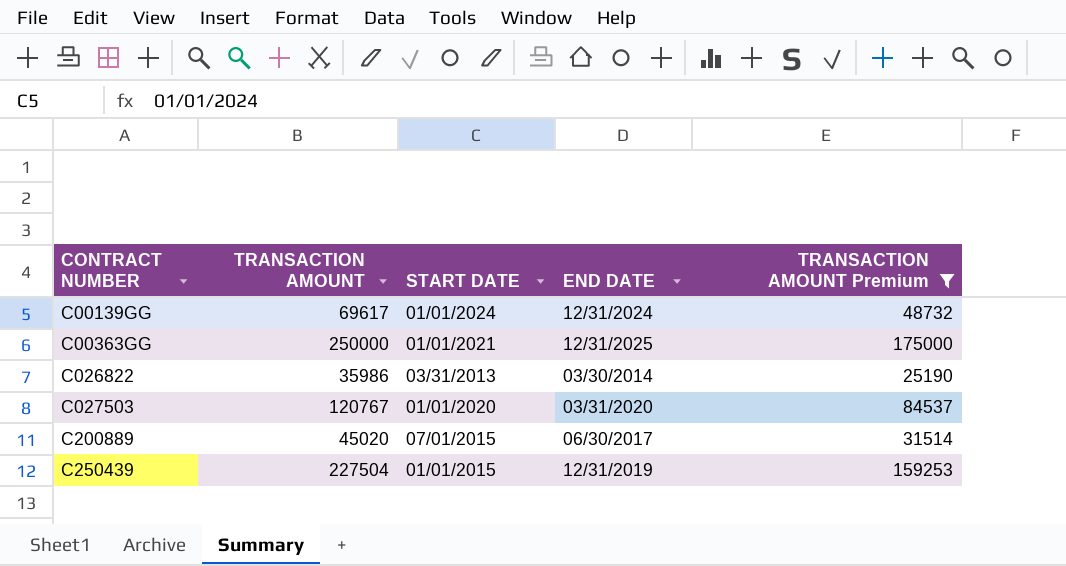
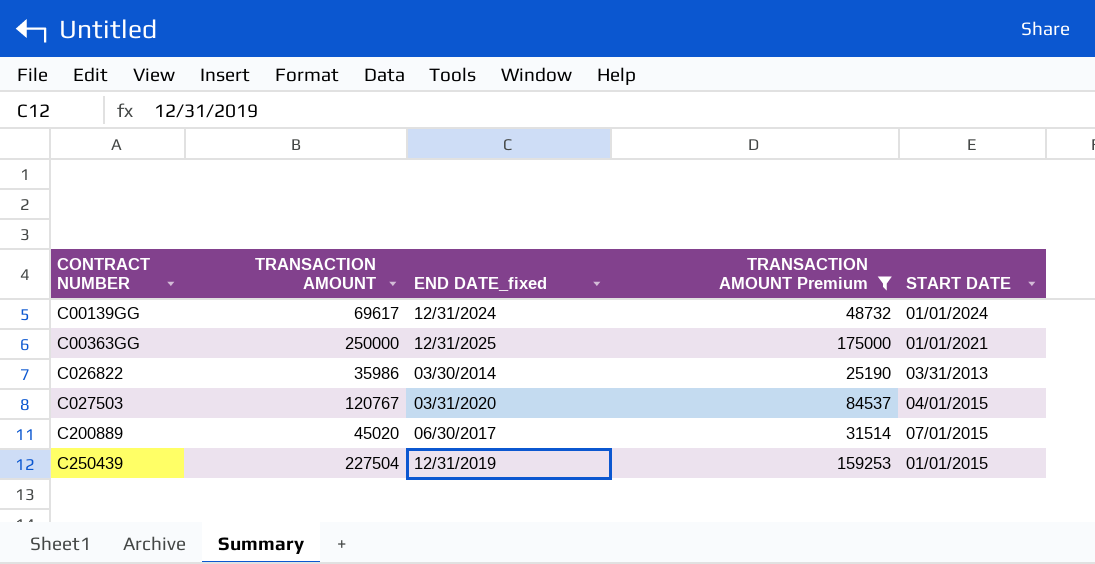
column name: END DATE -> END DATE_fixed
column START DATE | position: 3 -> 5
C027503 | START DATE: 01/01/2020 -> 04/01/2015

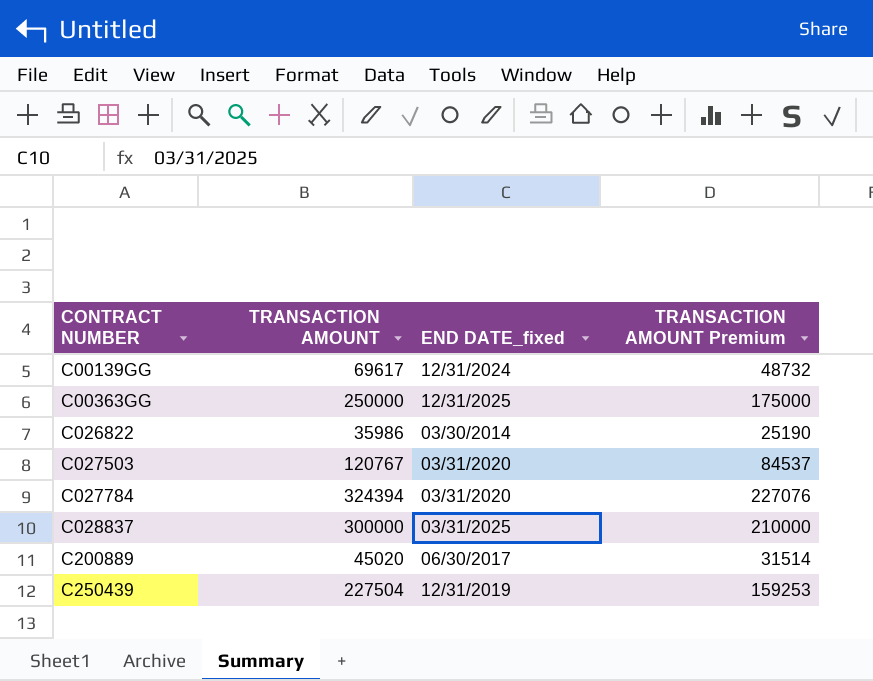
filter: TRANSACTION AMOUNT Premium <= 175000 -> none
column START DATE | position: 5 -> none

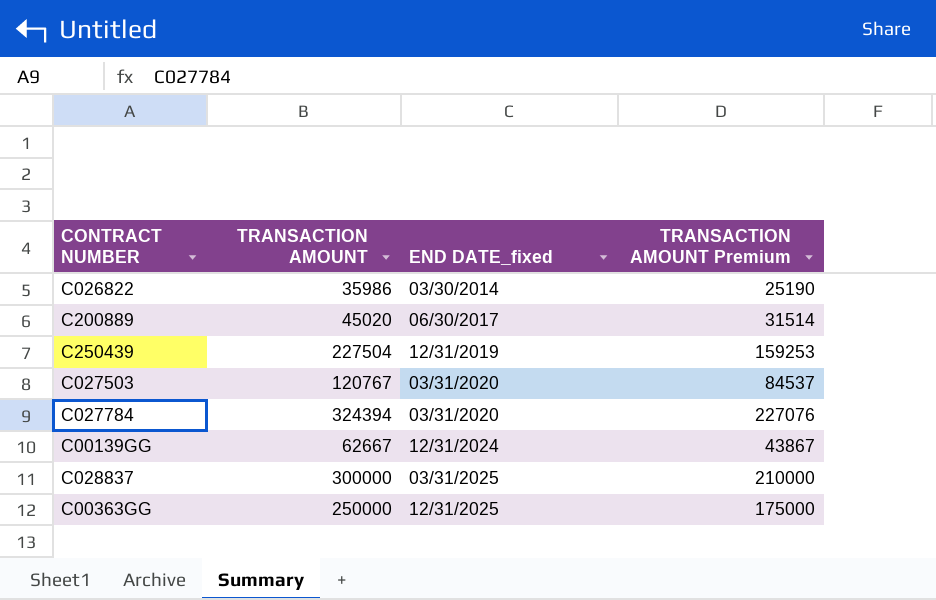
row order: CONTRACT NUMBER ascending -> END DATE_fixed ascending
C00139GG | TRANSACTION AMOUNT: 69617 -> 62667
C00139GG | TRANSACTION AMOUNT Premium: 48732 -> 43867

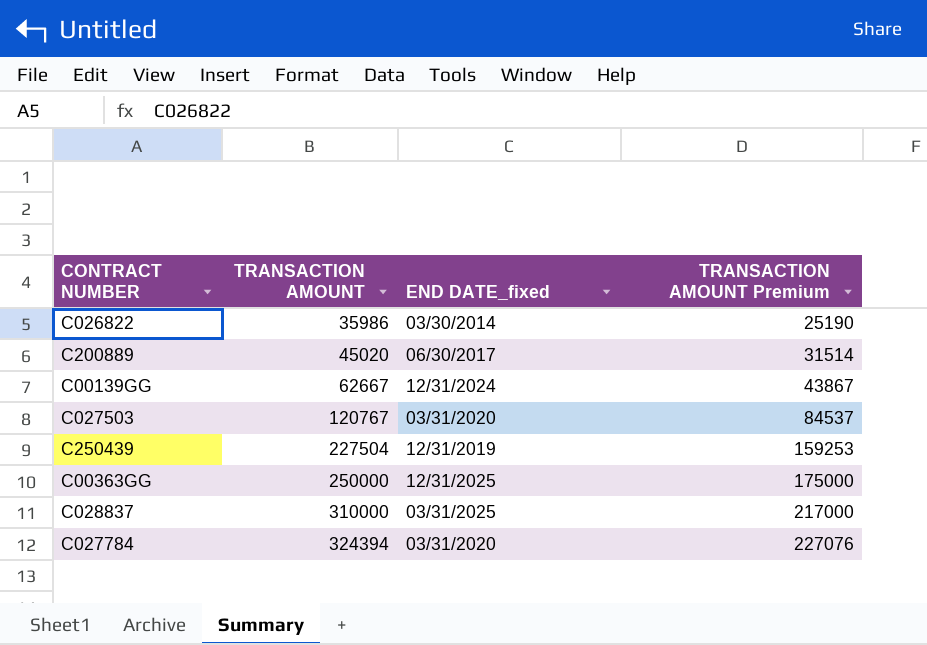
row order: END DATE_fixed ascending -> TRANSACTION AMOUNT ascending
C028837 | TRANSACTION AMOUNT: 300000 -> 310000
C028837 | TRANSACTION AMOUNT Premium: 210000 -> 217000

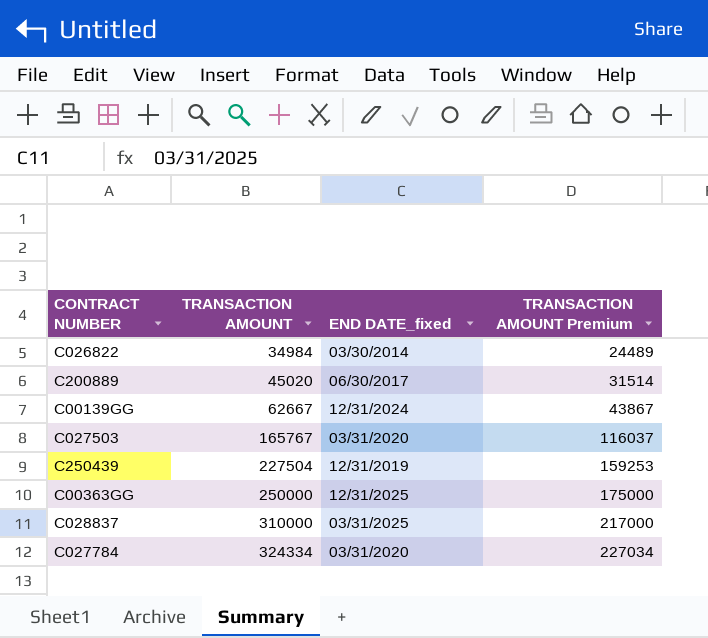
C026822 | TRANSACTION AMOUNT: 35986 -> 34984
C026822 | TRANSACTION AMOUNT Premium: 25190 -> 24489
C027503 | TRANSACTION AMOUNT: 120767 -> 165767
C027503 | TRANSACTION AMOUNT Premium: 84537 -> 116037
C027784 | TRANSACTION AMOUNT: 324394 -> 324334
C027784 | TRANSACTION AMOUNT Premium: 227076 -> 227034

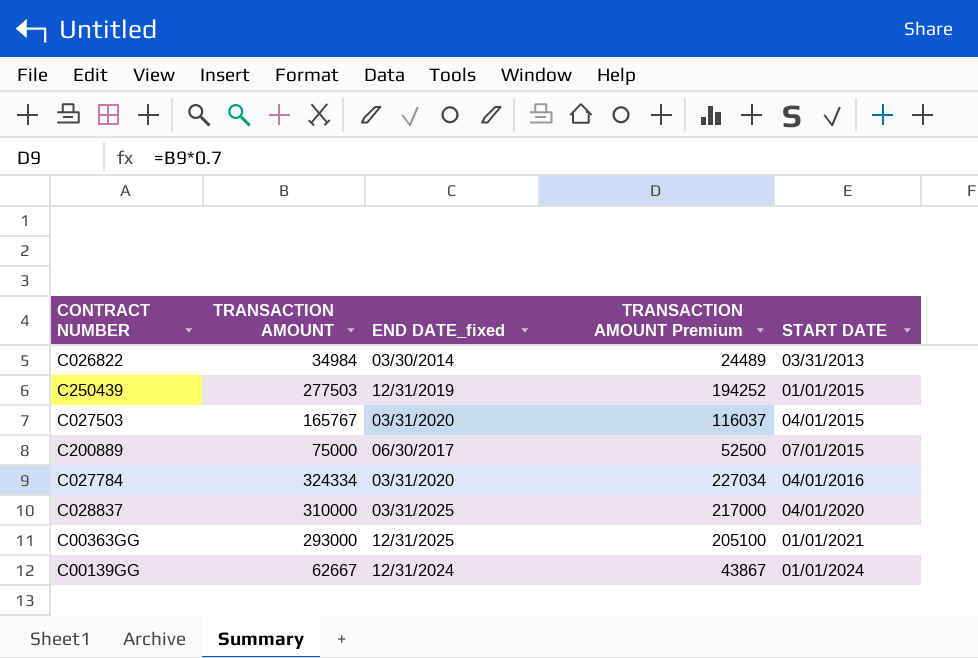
row order: TRANSACTION AMOUNT ascending -> START DATE ascending
column START DATE | position: none -> 5
C250439 | TRANSACTION AMOUNT: 227504 -> 277503
C250439 | TRANSACTION AMOUNT Premium: 159253 -> 194252
C200889 | TRANSACTION AMOUNT: 45020 -> 75000
C200889 | TRANSACTION AMOUNT Premium: 31514 -> 52500
C00363GG | TRANSACTION AMOUNT: 250000 -> 293000
C00363GG | TRANSACTION AMOUNT Premium: 175000 -> 205100

